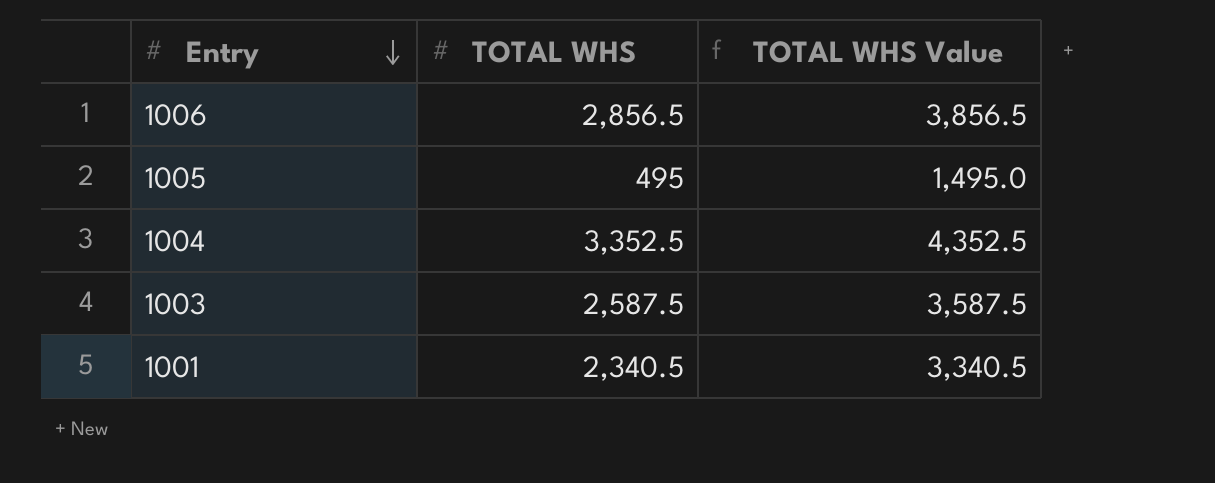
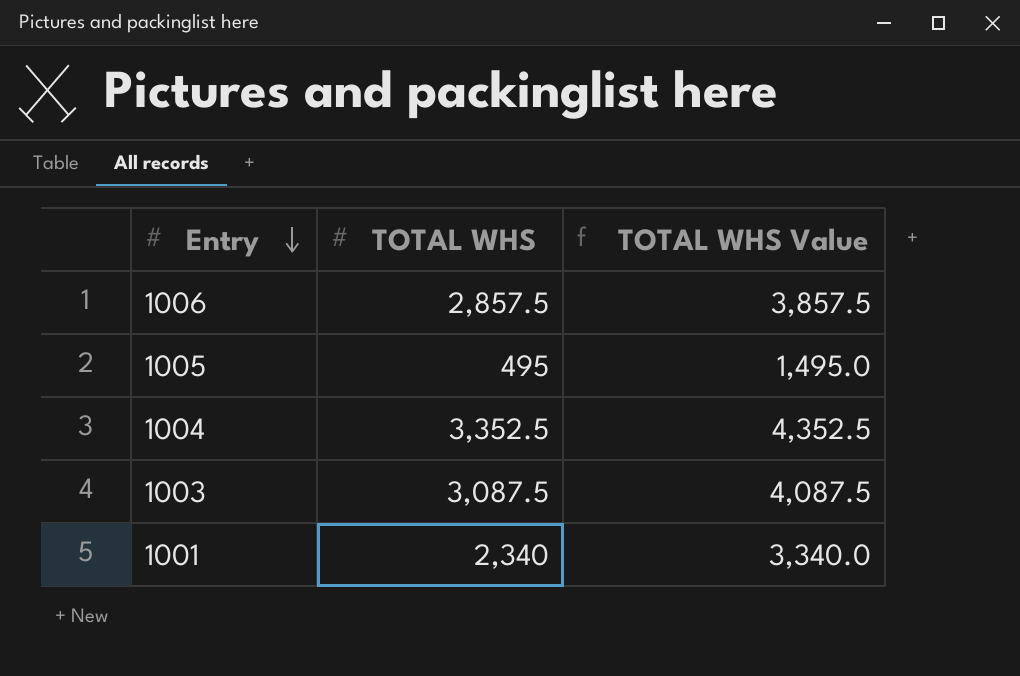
1006 | TOTAL WHS: 2,856.5 -> 2,857.5
1006 | TOTAL WHS Value: 3,856.5 -> 3,857.5
1003 | TOTAL WHS: 2,587.5 -> 3,087.5
1003 | TOTAL WHS Value: 3,587.5 -> 4,087.5
1001 | TOTAL WHS: 2,340.5 -> 2,340
1001 | TOTAL WHS Value: 3,340.5 -> 3,340.0

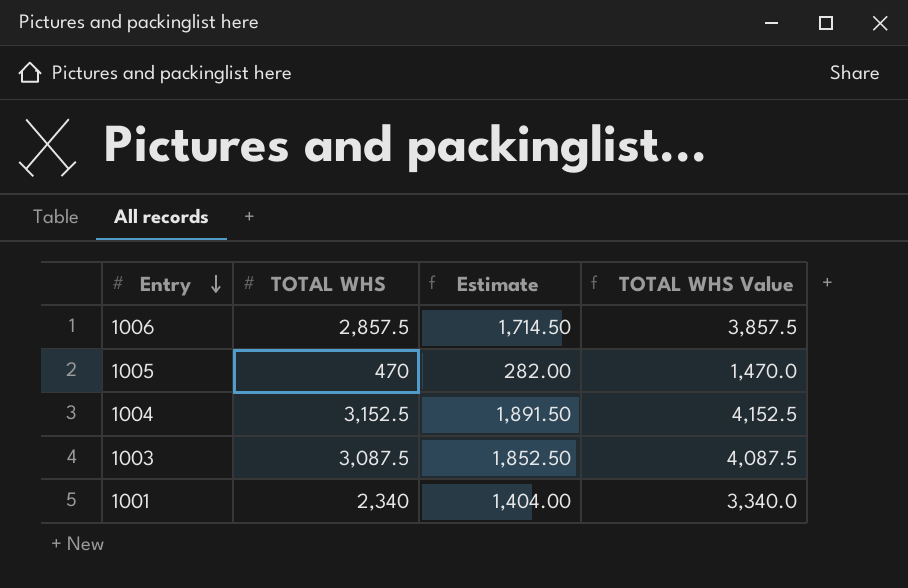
column Estimate | formula: none -> [TOTAL WHS] * 0.6
1005 | TOTAL WHS: 495 -> 470
1005 | TOTAL WHS Value: 1,495.0 -> 1,470.0
1004 | TOTAL WHS: 3,352.5 -> 3,152.5
1004 | TOTAL WHS Value: 4,352.5 -> 4,152.5

